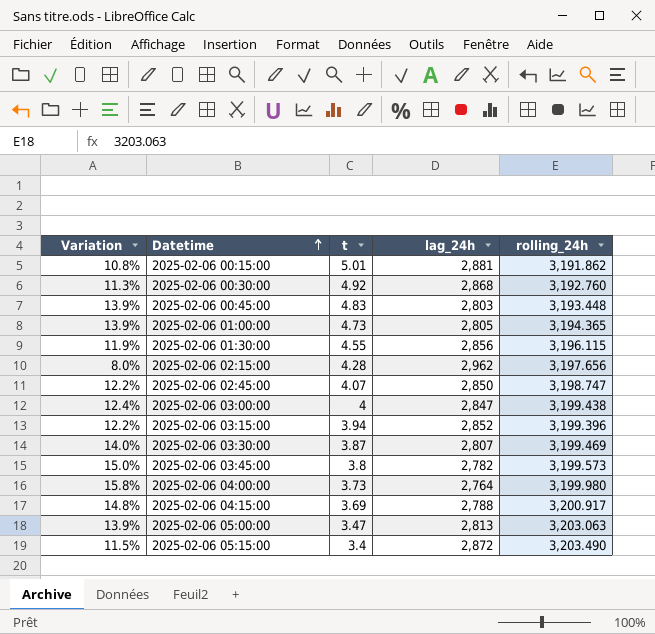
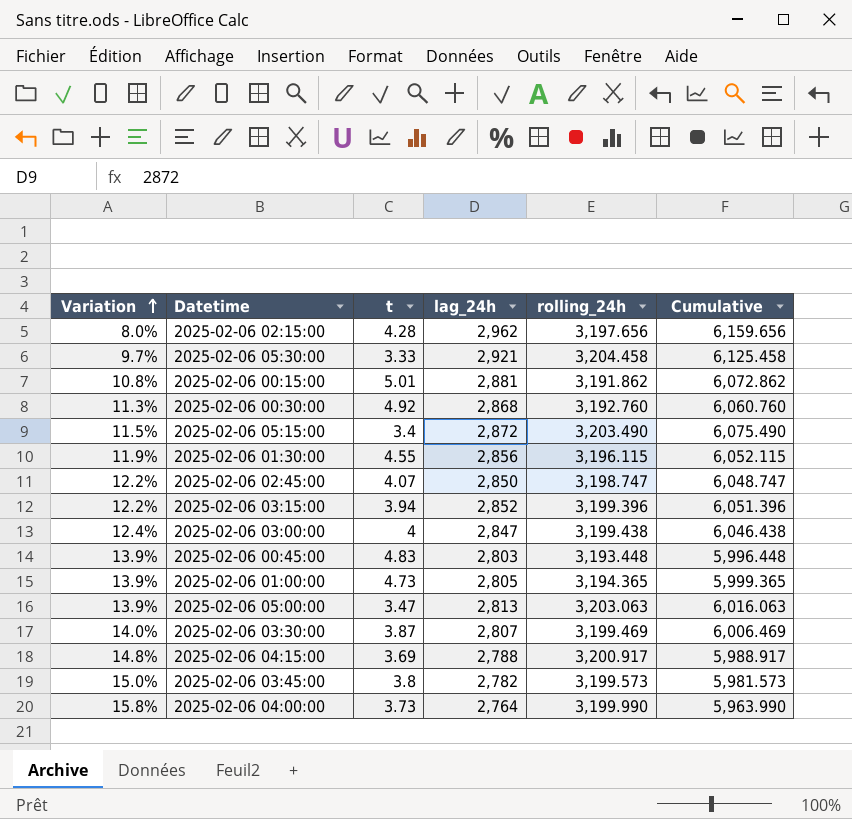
row order: Datetime ascending -> Variation ascending
column Cumulative | formula: none -> [lag_24h] + [rolling_24h]
row 2025-02-06 05:30:00: none -> 9.7% | 3.33 | 2,921 | 3,204.458 | 6,125.458
2025-02-06 04:00:00 | rolling_24h: 3,199.980 -> 3,199.990

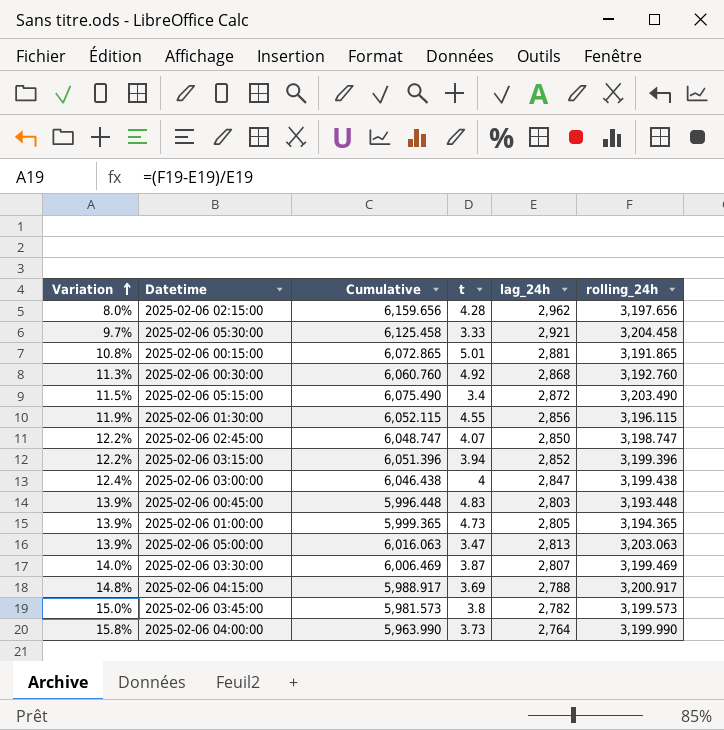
column Cumulative | position: 6 -> 3
2025-02-06 00:15:00 | Cumulative: 6,072.862 -> 6,072.865
2025-02-06 00:15:00 | rolling_24h: 3,191.862 -> 3,191.865

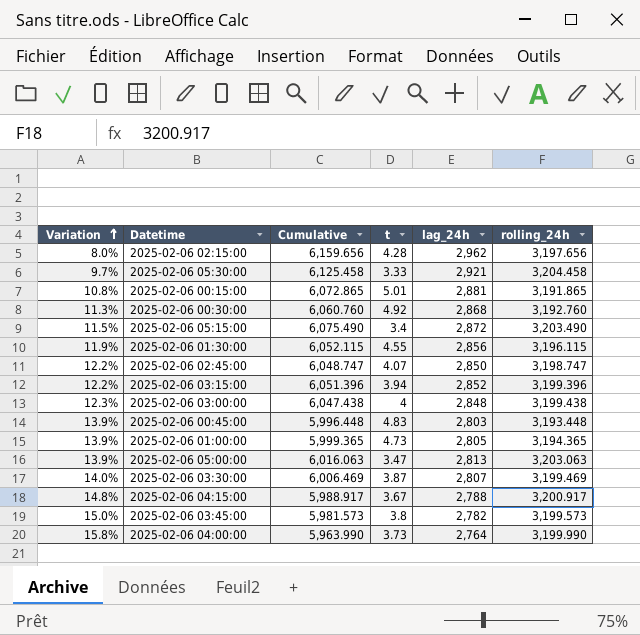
2025-02-06 03:00:00 | Variation: 12.4% -> 12.3%
2025-02-06 03:00:00 | Cumulative: 6,046.438 -> 6,047.438
2025-02-06 03:00:00 | lag_24h: 2,847 -> 2,848
2025-02-06 04:15:00 | t: 3.69 -> 3.67

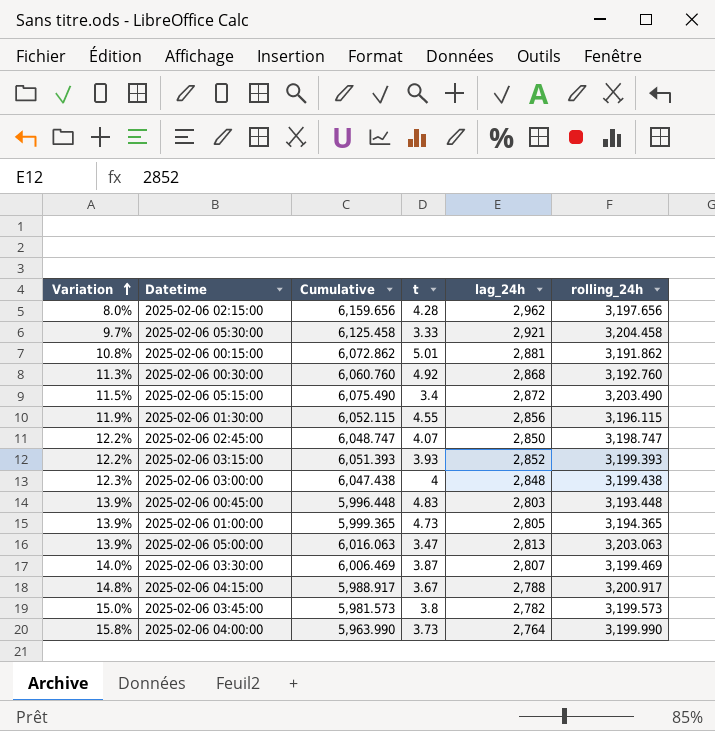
2025-02-06 00:15:00 | Cumulative: 6,072.865 -> 6,072.862
2025-02-06 00:15:00 | rolling_24h: 3,191.865 -> 3,191.862
2025-02-06 03:15:00 | Cumulative: 6,051.396 -> 6,051.393
2025-02-06 03:15:00 | t: 3.94 -> 3.93
2025-02-06 03:15:00 | rolling_24h: 3,199.396 -> 3,199.393

